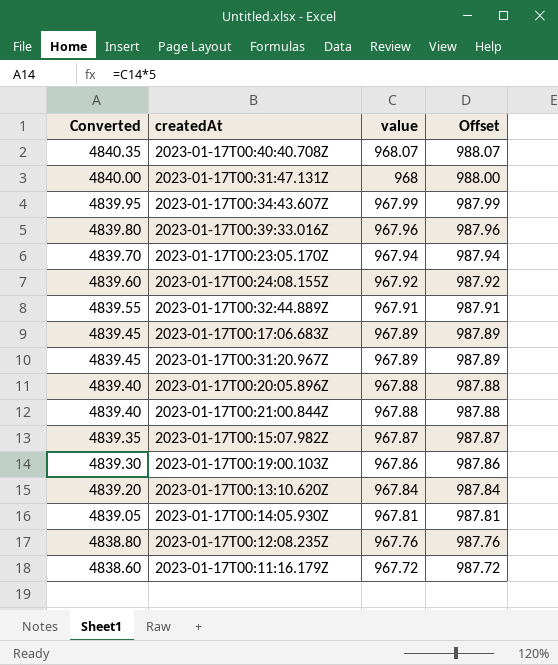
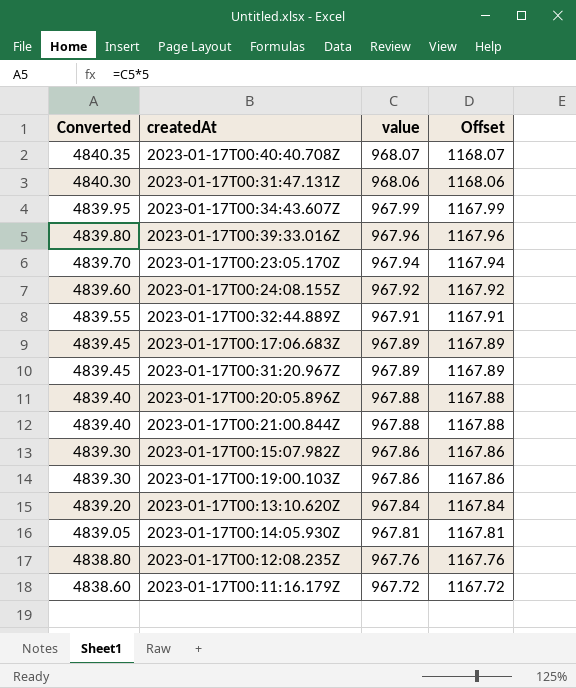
column Offset | formula: [value] + 20 -> [value] + 200
2023-01-17T00:31:47.131Z | Converted: 4840.00 -> 4840.30
2023-01-17T00:31:47.131Z | value: 968 -> 968.06
2023-01-17T00:15:07.982Z | Converted: 4839.35 -> 4839.30
2023-01-17T00:15:07.982Z | value: 967.87 -> 967.86

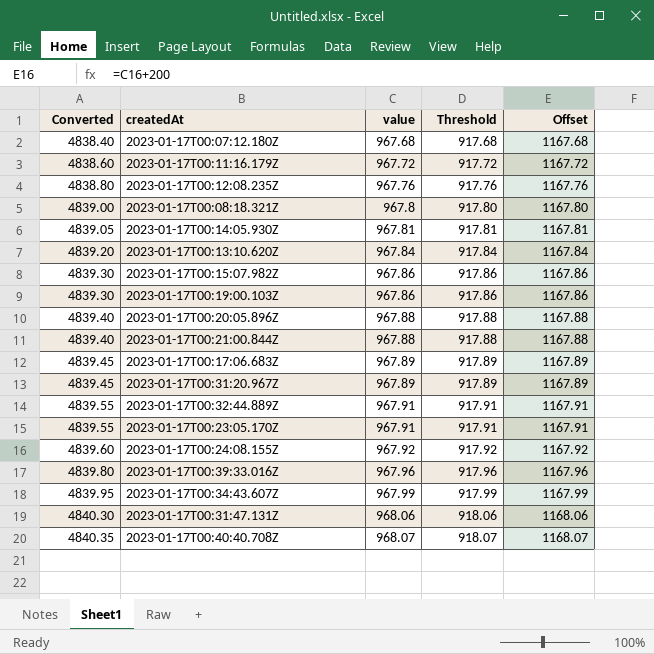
row order: Converted descending -> Converted ascending
column Threshold | formula: none -> [value] - 50
row 2023-01-17T00:07:12.180Z: none -> 4838.40 | 967.68 | 917.68 | 1167.68
row 2023-01-17T00:08:18.321Z: none -> 4839.00 | 967.8 | 917.80 | 1167.80
2023-01-17T00:23:05.170Z | Converted: 4839.70 -> 4839.55
2023-01-17T00:23:05.170Z | value: 967.94 -> 967.91
2023-01-17T00:23:05.170Z | Offset: 1167.94 -> 1167.91

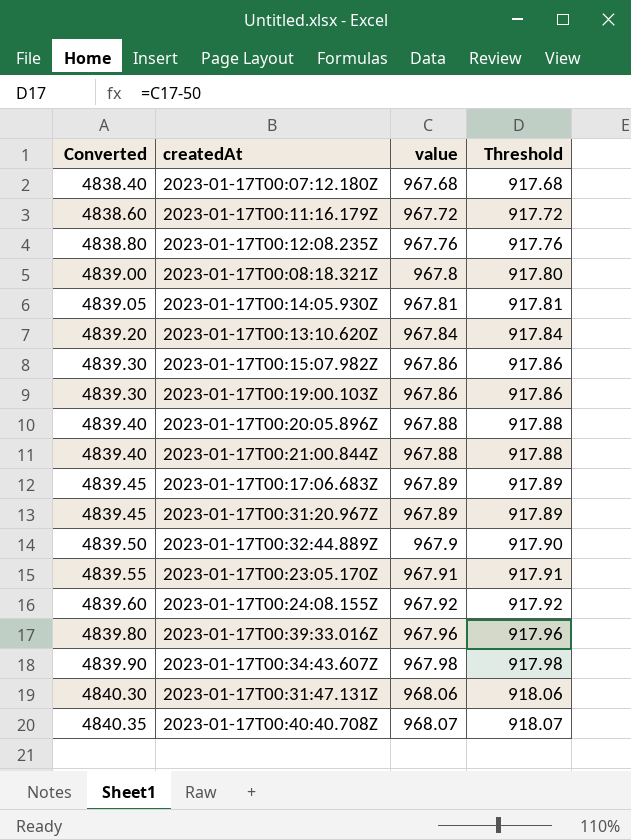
column Offset | formula: [value] + 200 -> none
2023-01-17T00:32:44.889Z | Converted: 4839.55 -> 4839.50
2023-01-17T00:32:44.889Z | value: 967.91 -> 967.9
2023-01-17T00:32:44.889Z | Threshold: 917.91 -> 917.90
2023-01-17T00:34:43.607Z | Converted: 4839.95 -> 4839.90
2023-01-17T00:34:43.607Z | value: 967.99 -> 967.98
2023-01-17T00:34:43.607Z | Threshold: 917.99 -> 917.98

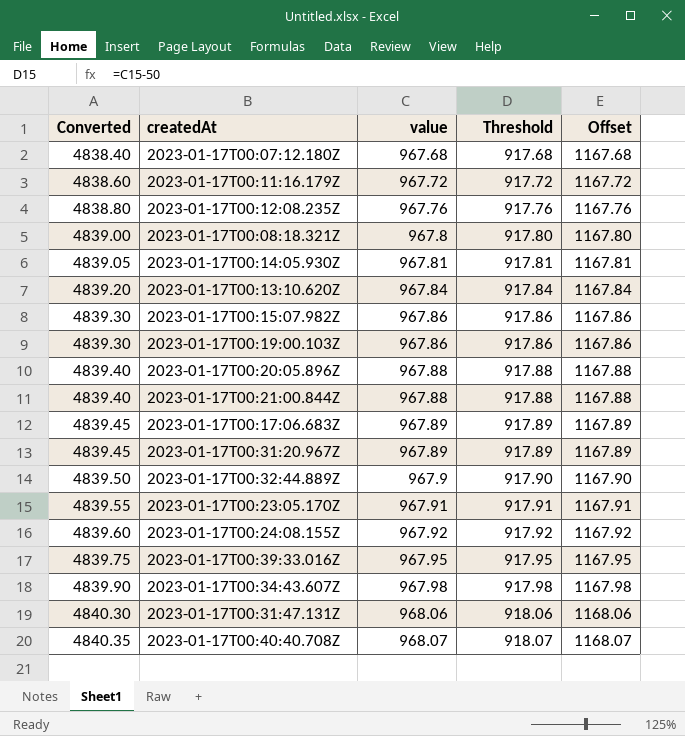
column Offset | formula: none -> [value] + 200
2023-01-17T00:39:33.016Z | Converted: 4839.80 -> 4839.75
2023-01-17T00:39:33.016Z | value: 967.96 -> 967.95
2023-01-17T00:39:33.016Z | Threshold: 917.96 -> 917.95

